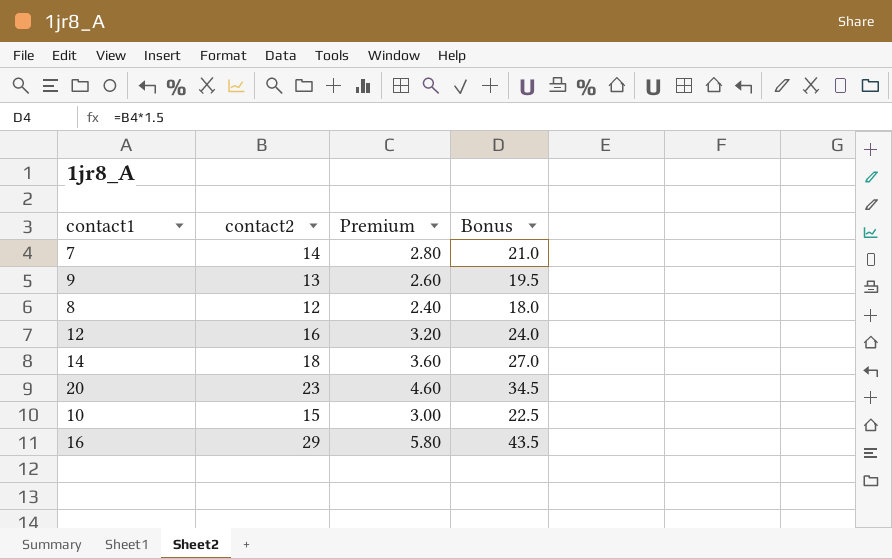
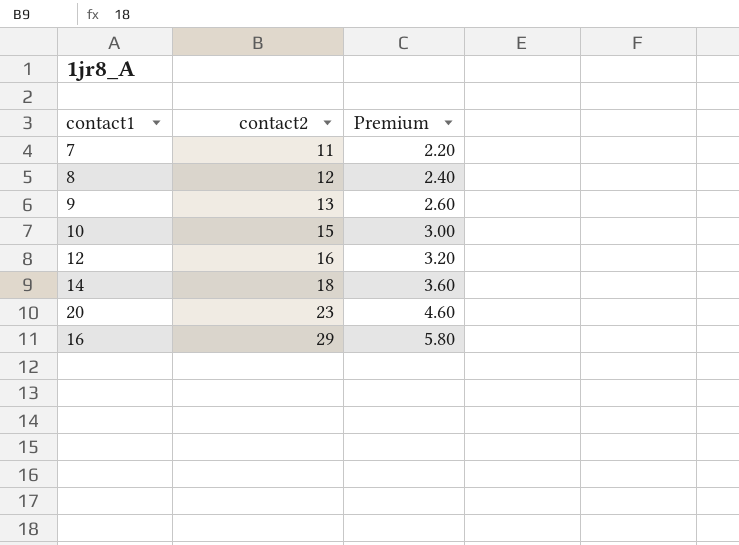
row order: none -> contact2 ascending
column Bonus | formula: [contact2] * 1.5 -> none
7 | contact2: 14 -> 11
7 | Premium: 2.80 -> 2.20

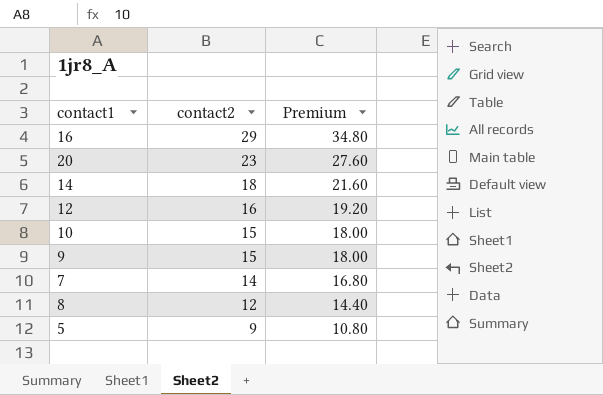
row order: contact2 ascending -> contact2 descending
column Premium | formula: [contact2] * 0.2 -> [contact2] * 1.2
9 | contact2: 13 -> 15
7 | contact2: 11 -> 14
row 5: none -> 9 | 10.80

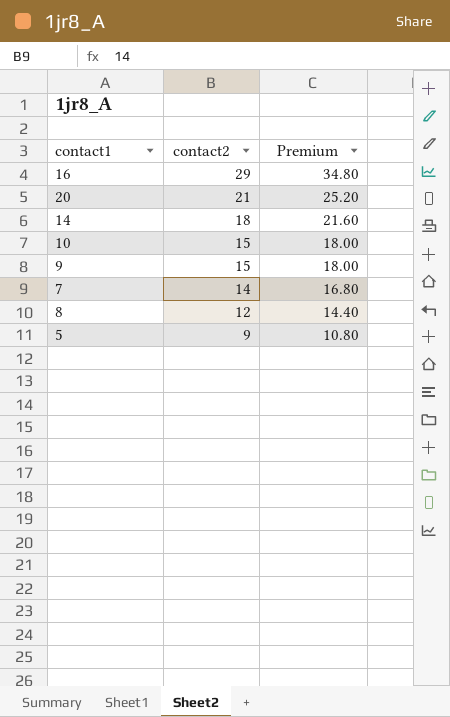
row 12: 16 | 19.20 -> none
20 | contact2: 23 -> 21
20 | Premium: 27.60 -> 25.20

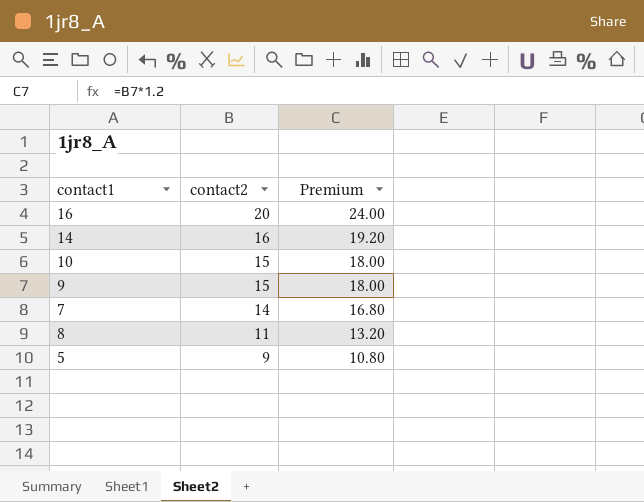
row 20: 21 | 25.20 -> none
16 | contact2: 29 -> 20
16 | Premium: 34.80 -> 24.00
14 | contact2: 18 -> 16
14 | Premium: 21.60 -> 19.20
8 | contact2: 12 -> 11
8 | Premium: 14.40 -> 13.20

